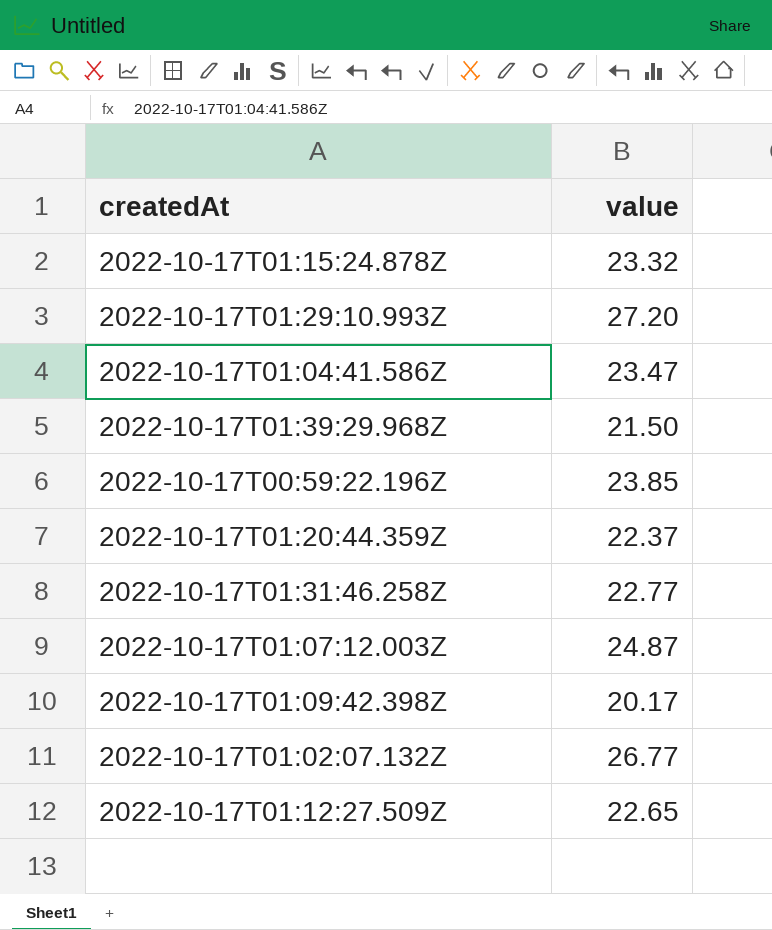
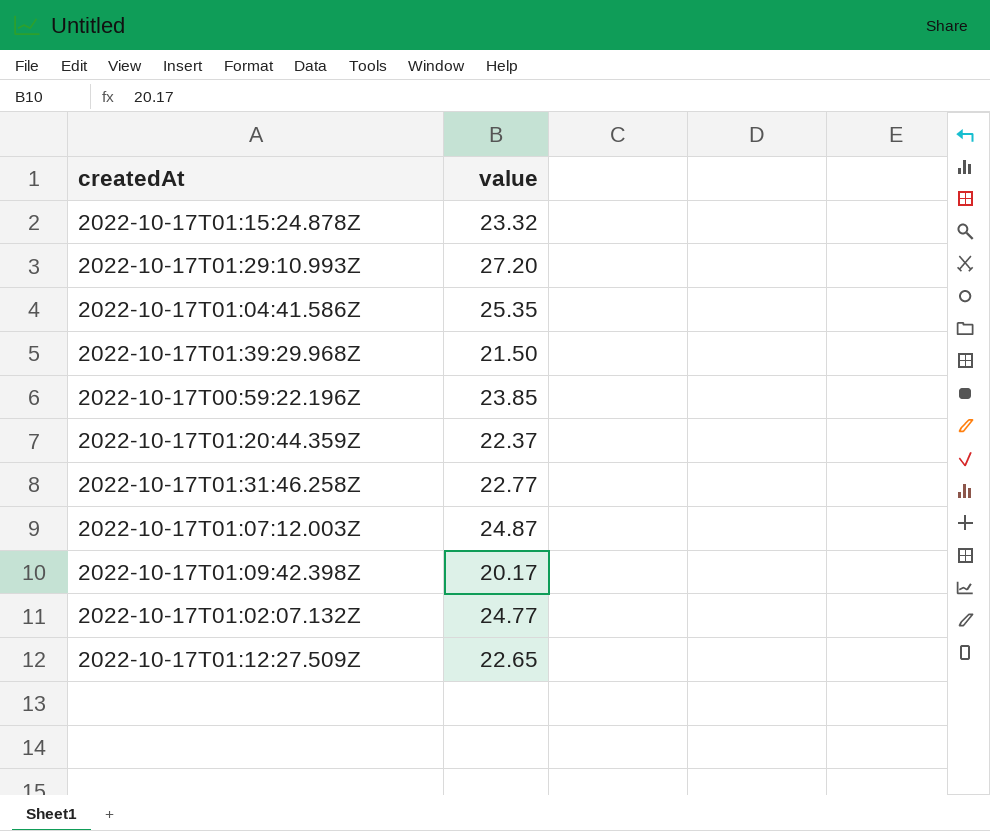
2022-10-17T01:04:41.586Z | value: 23.47 -> 25.35
2022-10-17T01:02:07.132Z | value: 26.77 -> 24.77

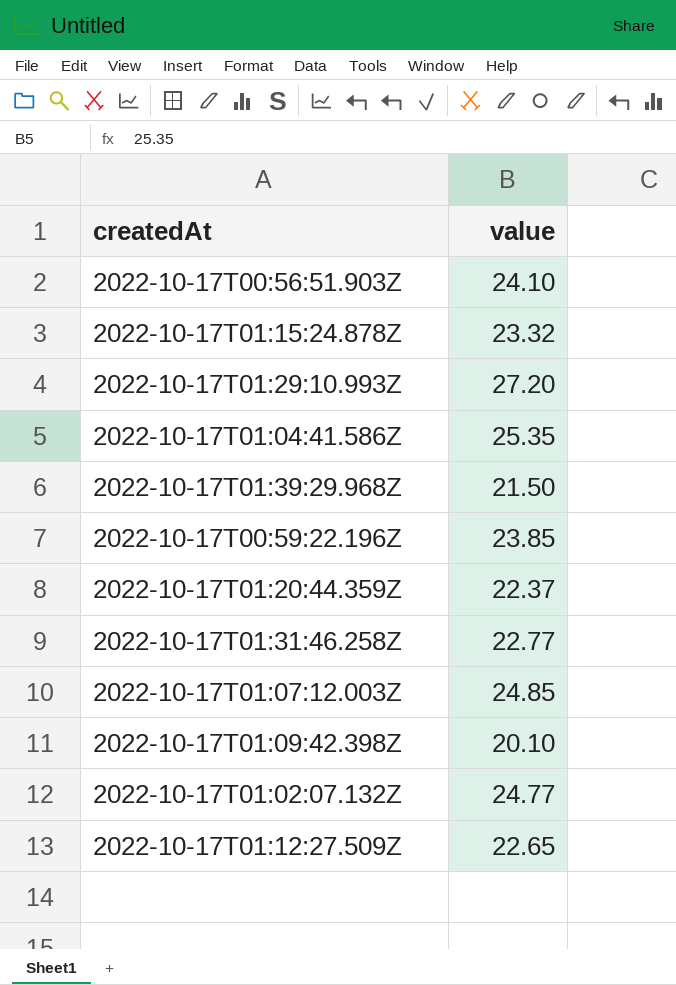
row 2022-10-17T00:56:51.903Z: none -> 24.10
2022-10-17T01:07:12.003Z | value: 24.87 -> 24.85
2022-10-17T01:09:42.398Z | value: 20.17 -> 20.10

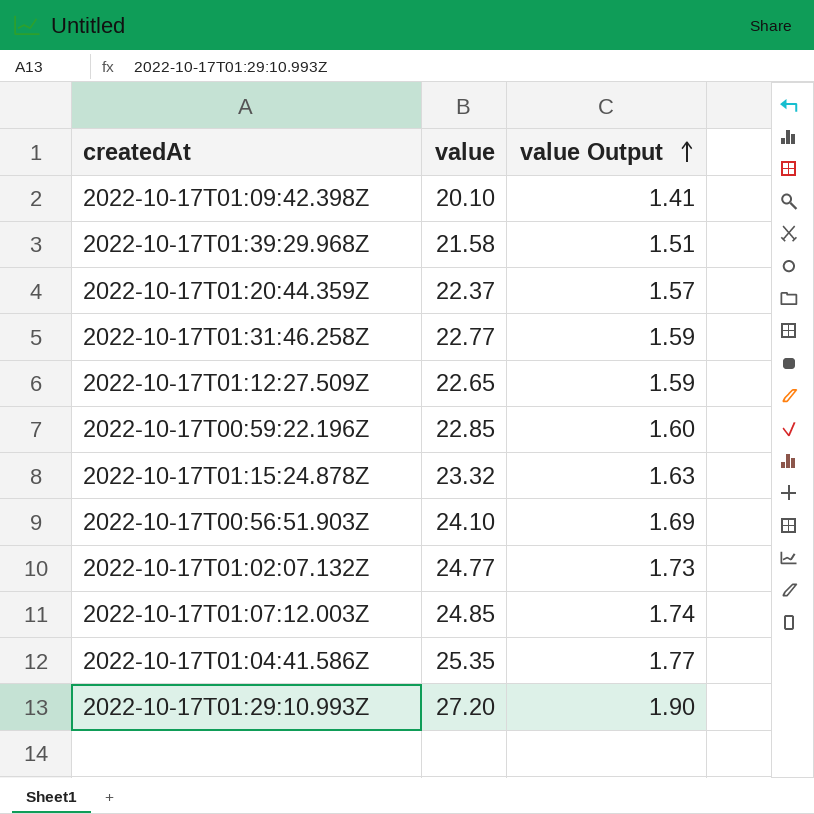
row order: none -> value Output ascending
column value Output | formula: none -> [value] * 0.07
2022-10-17T01:39:29.968Z | value: 21.50 -> 21.58
2022-10-17T00:59:22.196Z | value: 23.85 -> 22.85

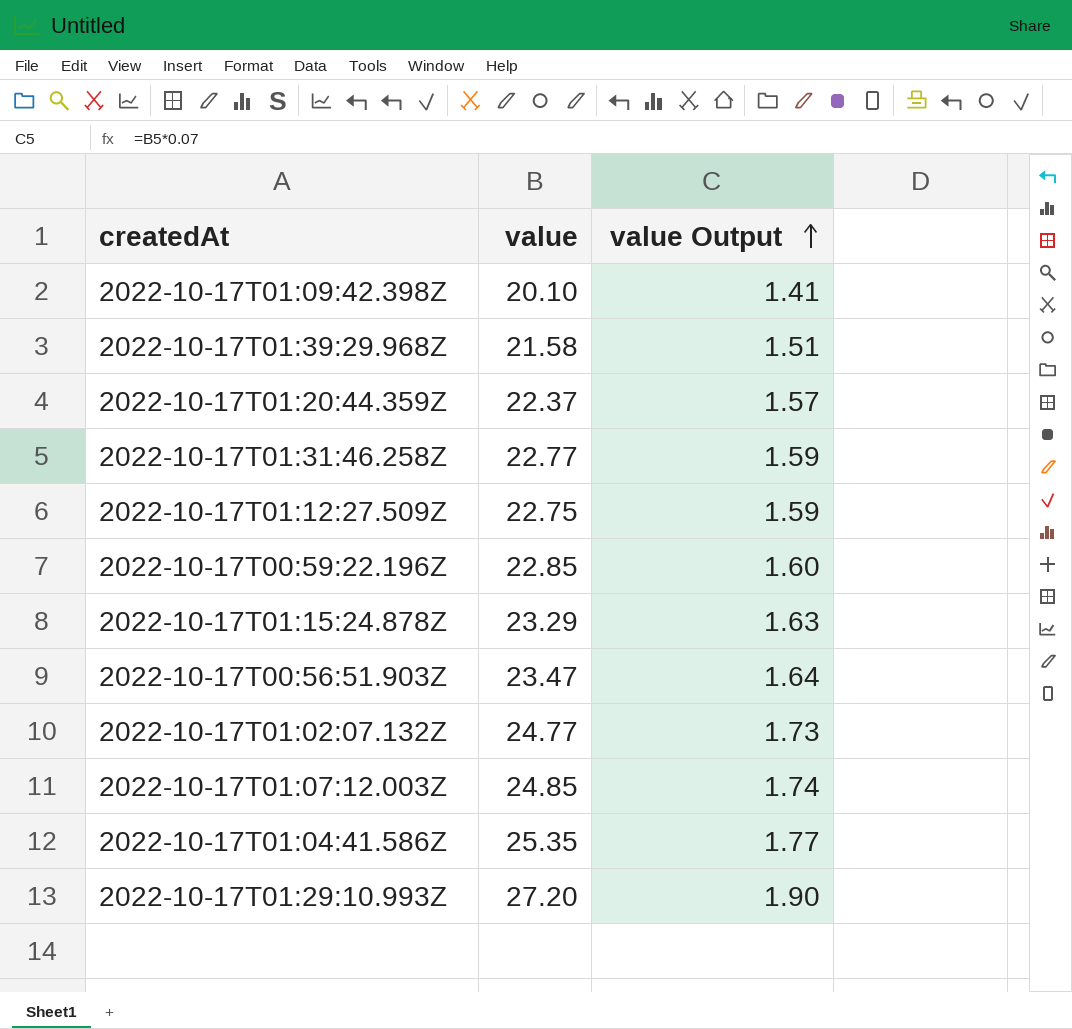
2022-10-17T01:12:27.509Z | value: 22.65 -> 22.75
2022-10-17T01:15:24.878Z | value: 23.32 -> 23.29
2022-10-17T00:56:51.903Z | value: 24.10 -> 23.47
2022-10-17T00:56:51.903Z | value Output: 1.69 -> 1.64

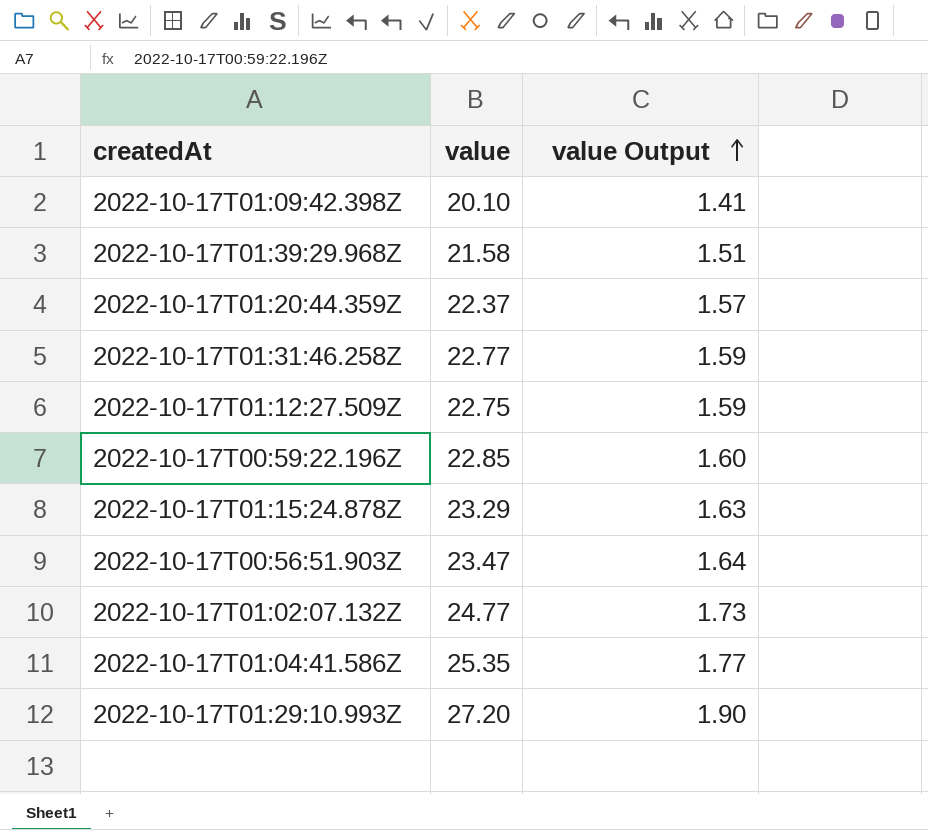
row 2022-10-17T01:07:12.003Z: 24.85 | 1.74 -> none

